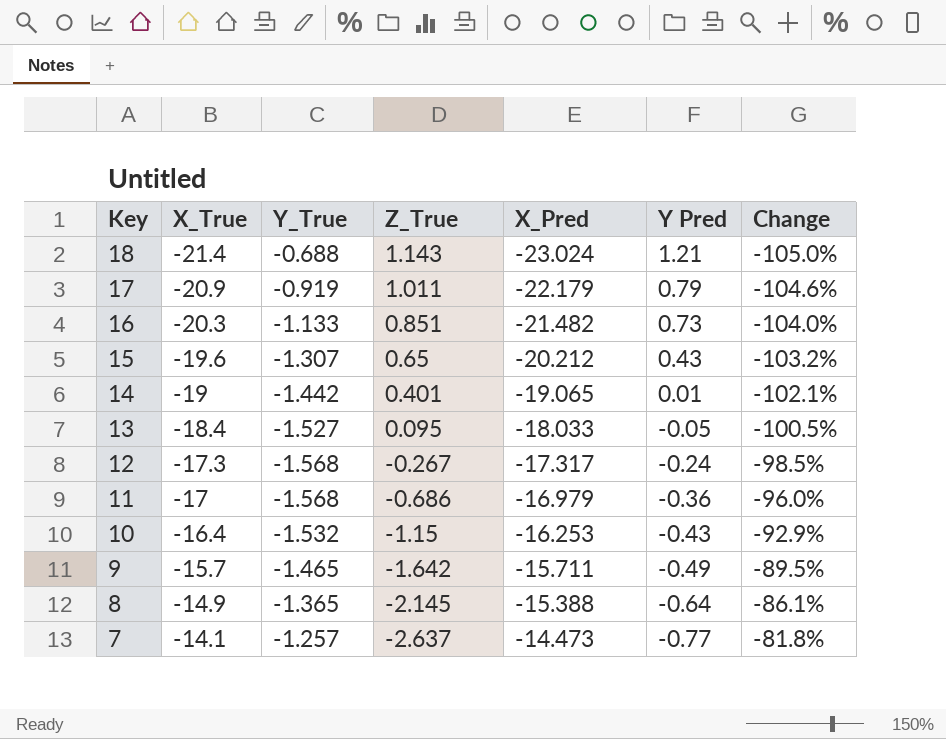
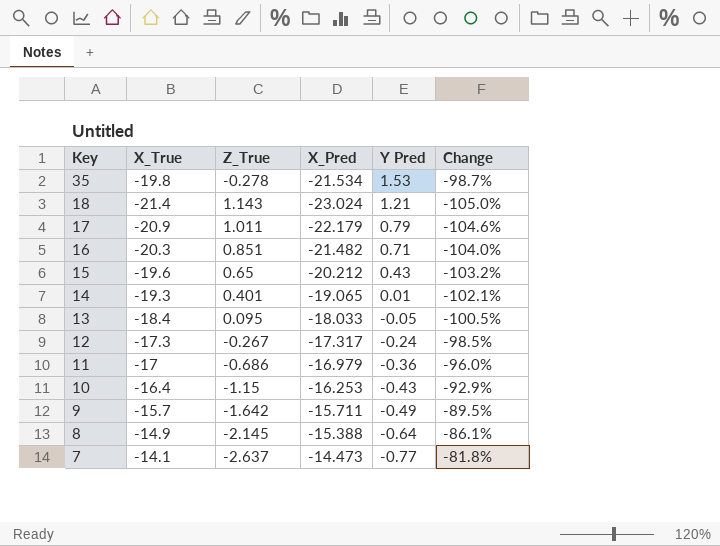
column Y_True | position: 3 -> none
row 35: none -> -19.8 | -0.278 | -21.534 | 1.53 | -98.7%
16 | Y Pred: 0.73 -> 0.71
14 | X_True: -19 -> -19.3

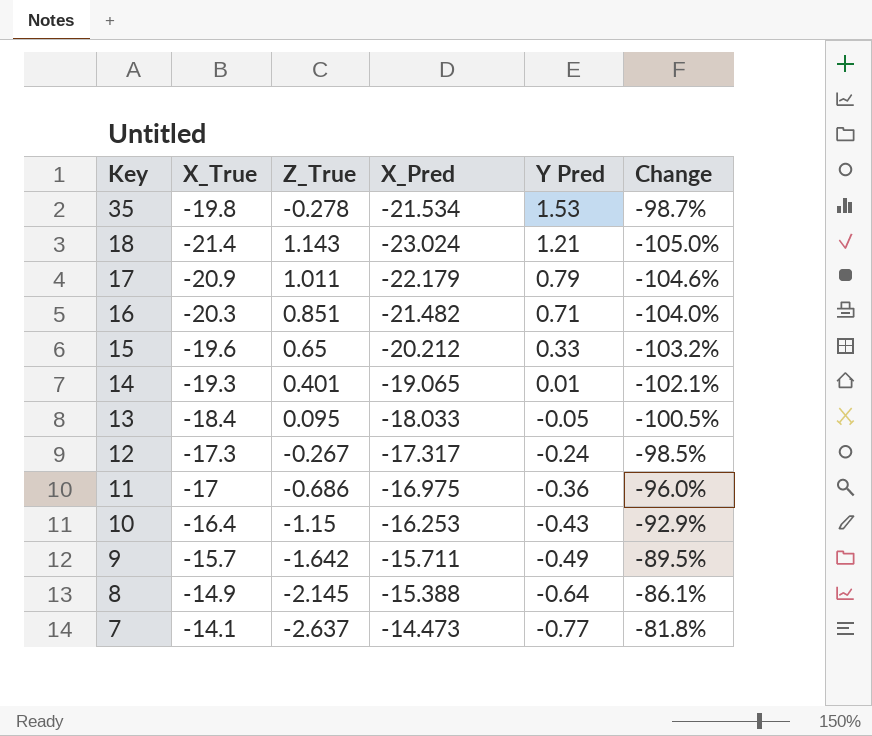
15 | Y Pred: 0.43 -> 0.33
11 | X_Pred: -16.979 -> -16.975

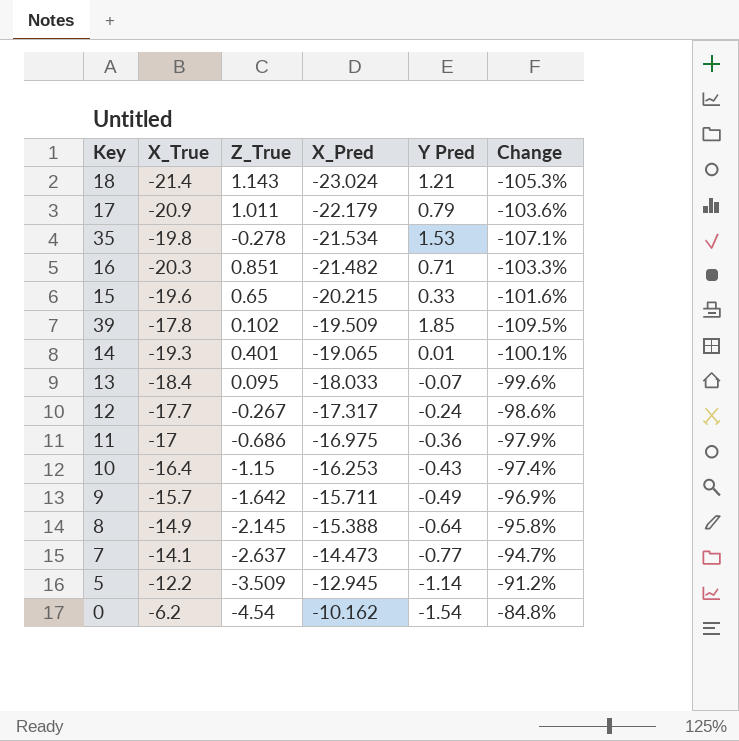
row order: Key descending -> X_Pred ascending
column Change | formula: ([Z_True] - [X_Pred]) / [X_Pred] -> ([Y Pred] - [X_Pred]) / [X_Pred]
15 | X_Pred: -20.212 -> -20.215
row 39: none -> -17.8 | 0.102 | -19.509 | 1.85 | -109.5%
13 | Y Pred: -0.05 -> -0.07
12 | X_True: -17.3 -> -17.7
row 5: none -> -12.2 | -3.509 | -12.945 | -1.14 | -91.2%
row 0: none -> -6.2 | -4.54 | -10.162 | -1.54 | -84.8%

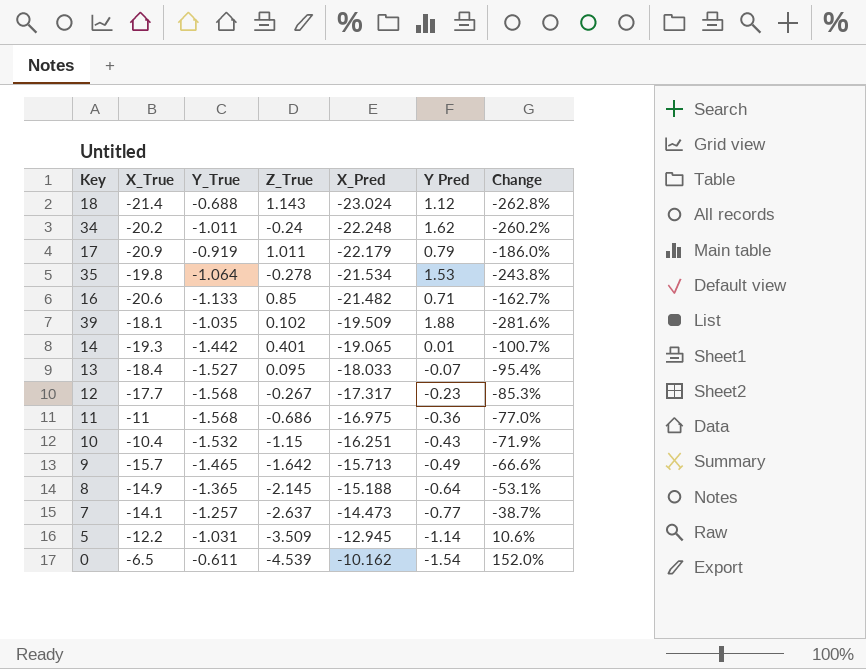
column Y_True | position: none -> 3
column Change | formula: ([Y Pred] - [X_Pred]) / [X_Pred] -> ([Y Pred] - [Y_True]) / [Y_True]
row 15: -19.6 | 0.65 | -20.215 | 0.33 | -101.6% -> none
18 | Y Pred: 1.21 -> 1.12
row 34: none -> -20.2 | -1.011 | -0.24 | -22.248 | 1.62 | -260.2%
16 | X_True: -20.3 -> -20.6
16 | Z_True: 0.851 -> 0.85
39 | X_True: -17.8 -> -18.1
39 | Y Pred: 1.85 -> 1.88
12 | Y Pred: -0.24 -> -0.23
11 | X_True: -17 -> -11
10 | X_True: -16.4 -> -10.4
10 | X_Pred: -16.253 -> -16.251
9 | X_Pred: -15.711 -> -15.713
8 | X_Pred: -15.388 -> -15.188
0 | X_True: -6.2 -> -6.5
0 | Z_True: -4.54 -> -4.539

